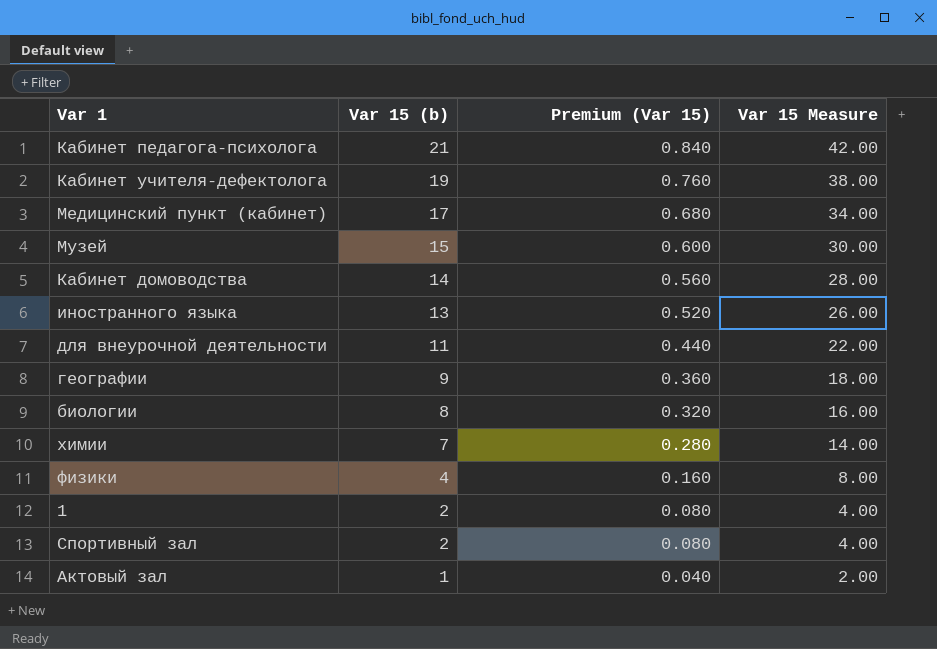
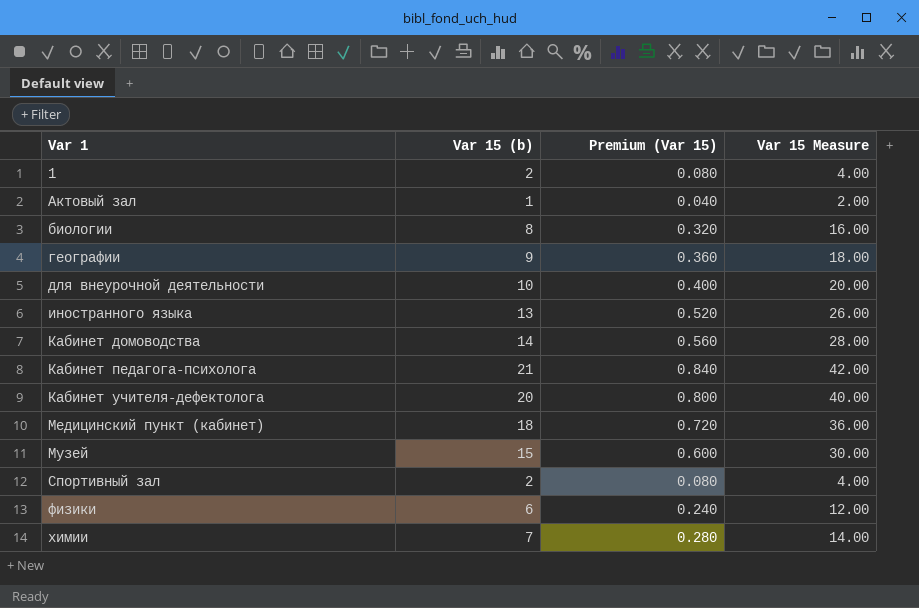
row order: Var 15 (b) descending -> Var 1 ascending
для внеурочной деятельности | Var 15 (b): 11 -> 10
для внеурочной деятельности | Premium (Var 15): 0.440 -> 0.400
для внеурочной деятельности | Var 15 Measure: 22.00 -> 20.00
Кабинет учителя-дефектолога | Var 15 (b): 19 -> 20
Кабинет учителя-дефектолога | Premium (Var 15): 0.760 -> 0.800
Кабинет учителя-дефектолога | Var 15 Measure: 38.00 -> 40.00
Медицинский пункт (кабинет) | Var 15 (b): 17 -> 18
Медицинский пункт (кабинет) | Premium (Var 15): 0.680 -> 0.720
Медицинский пункт (кабинет) | Var 15 Measure: 34.00 -> 36.00
физики | Var 15 (b): 4 -> 6
физики | Premium (Var 15): 0.160 -> 0.240
физики | Var 15 Measure: 8.00 -> 12.00

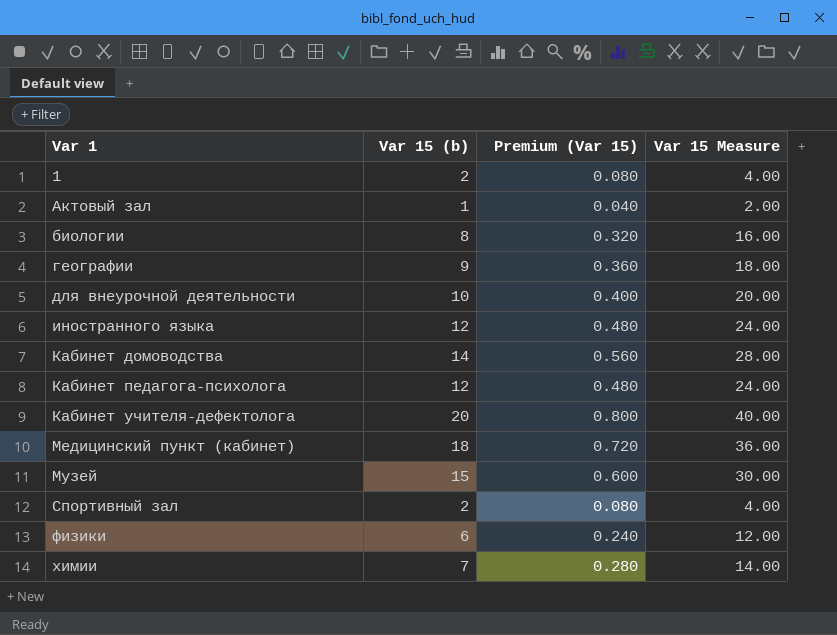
иностранного языка | Var 15 (b): 13 -> 12
иностранного языка | Premium (Var 15): 0.520 -> 0.480
иностранного языка | Var 15 Measure: 26.00 -> 24.00
Кабинет педагога-психолога | Var 15 (b): 21 -> 12
Кабинет педагога-психолога | Premium (Var 15): 0.840 -> 0.480
Кабинет педагога-психолога | Var 15 Measure: 42.00 -> 24.00

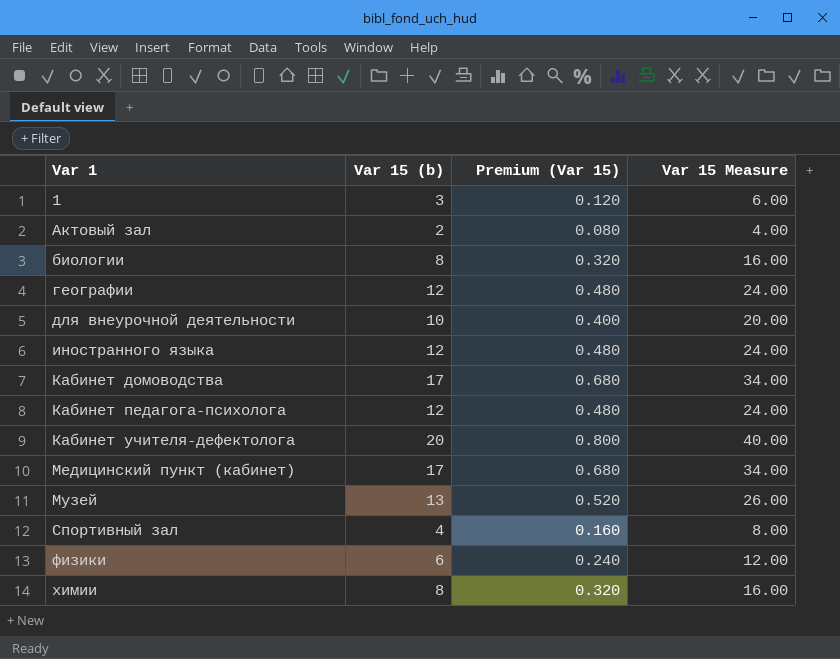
1 | Var 15 (b): 2 -> 3
1 | Premium (Var 15): 0.080 -> 0.120
1 | Var 15 Measure: 4.00 -> 6.00
Актовый зал | Var 15 (b): 1 -> 2
Актовый зал | Premium (Var 15): 0.040 -> 0.080
Актовый зал | Var 15 Measure: 2.00 -> 4.00
географии | Var 15 (b): 9 -> 12
географии | Premium (Var 15): 0.360 -> 0.480
географии | Var 15 Measure: 18.00 -> 24.00
Кабинет домоводства | Var 15 (b): 14 -> 17
Кабинет домоводства | Premium (Var 15): 0.560 -> 0.680
Кабинет домоводства | Var 15 Measure: 28.00 -> 34.00
Медицинский пункт (кабинет) | Var 15 (b): 18 -> 17
Медицинский пункт (кабинет) | Premium (Var 15): 0.720 -> 0.680
Медицинский пункт (кабинет) | Var 15 Measure: 36.00 -> 34.00
Музей | Var 15 (b): 15 -> 13
Музей | Premium (Var 15): 0.600 -> 0.520
Музей | Var 15 Measure: 30.00 -> 26.00
Спортивный зал | Var 15 (b): 2 -> 4
Спортивный зал | Premium (Var 15): 0.080 -> 0.160
Спортивный зал | Var 15 Measure: 4.00 -> 8.00
химии | Var 15 (b): 7 -> 8
химии | Premium (Var 15): 0.280 -> 0.320
химии | Var 15 Measure: 14.00 -> 16.00

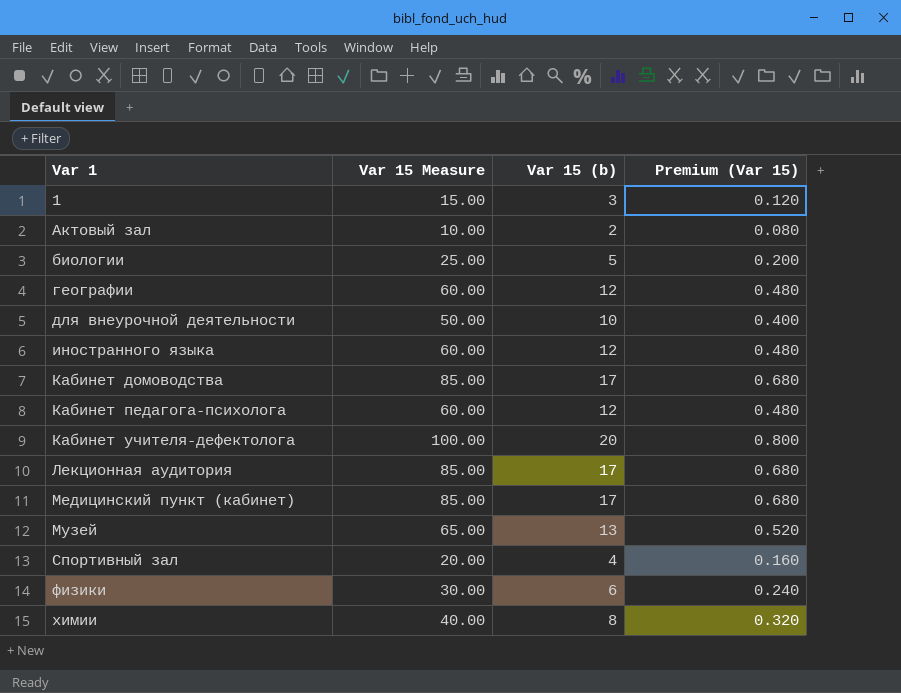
column Var 15 Measure | formula: [Var 15 (b)] * 2 -> [Var 15 (b)] * 5
column Var 15 Measure | position: 4 -> 2
биологии | Var 15 (b): 8 -> 5
биологии | Premium (Var 15): 0.320 -> 0.200
row Лекционная аудитория: none -> 85.00 | 17 | 0.680

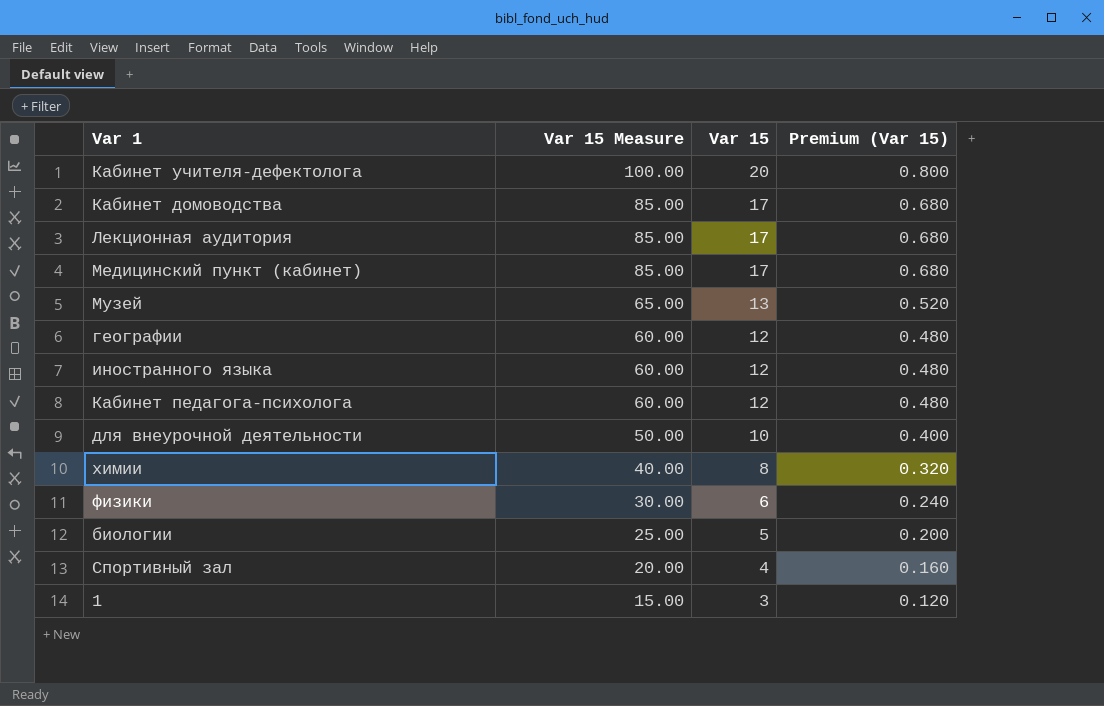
row order: Var 1 ascending -> Var 15 Measure descending
column name: Var 15 (b) -> Var 15
row Актовый зал: 10.00 | 2 | 0.080 -> none

